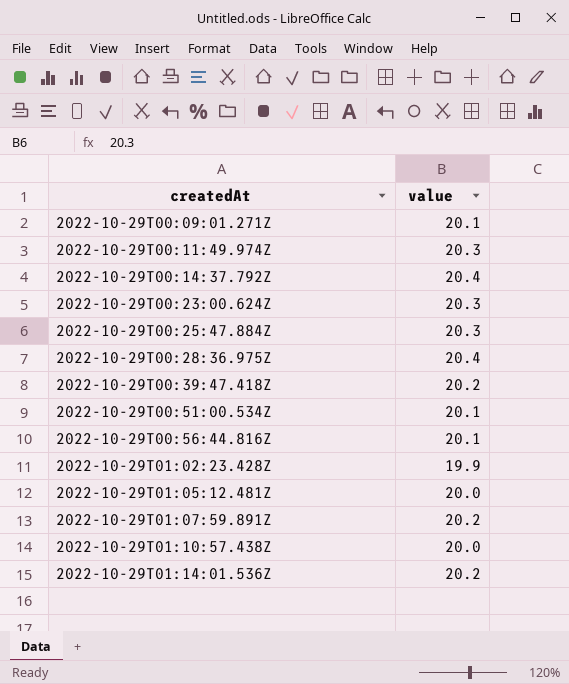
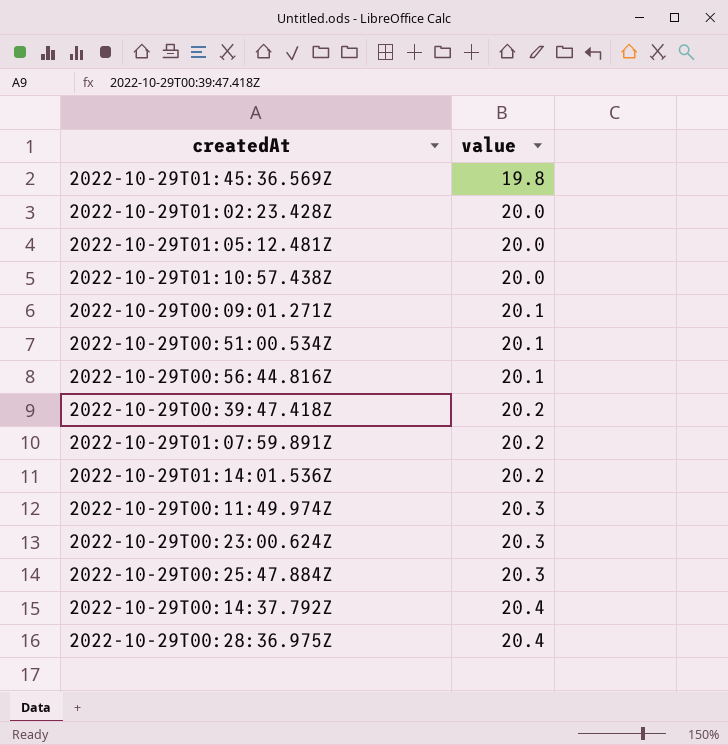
row order: createdAt ascending -> value ascending
row 2022-10-29T01:45:36.569Z: none -> 19.8
2022-10-29T01:02:23.428Z | value: 19.9 -> 20.0

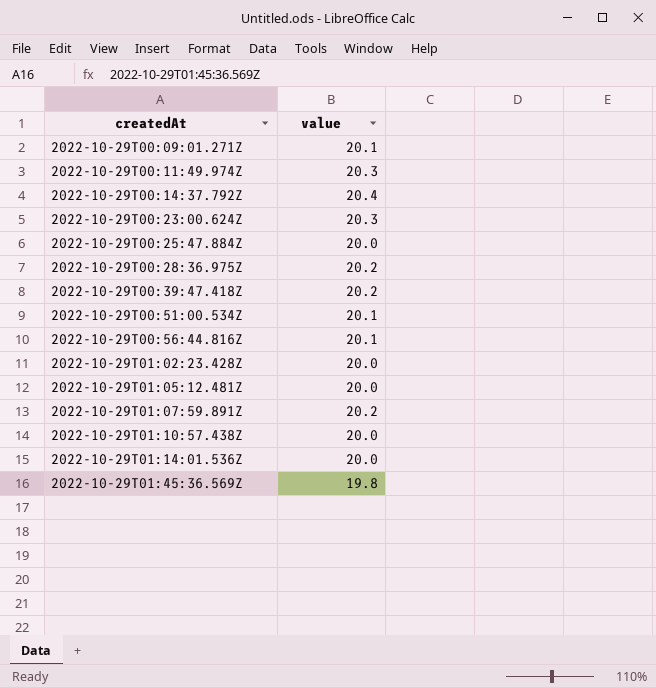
row order: value ascending -> createdAt ascending
2022-10-29T00:25:47.884Z | value: 20.3 -> 20.0
2022-10-29T00:28:36.975Z | value: 20.4 -> 20.2
2022-10-29T01:14:01.536Z | value: 20.2 -> 20.0

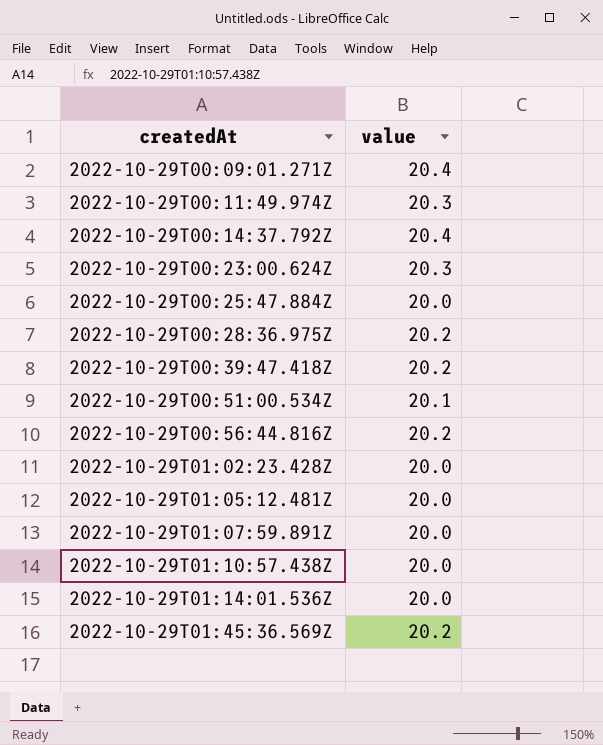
2022-10-29T00:09:01.271Z | value: 20.1 -> 20.4
2022-10-29T00:56:44.816Z | value: 20.1 -> 20.2
2022-10-29T01:07:59.891Z | value: 20.2 -> 20.0
2022-10-29T01:45:36.569Z | value: 19.8 -> 20.2

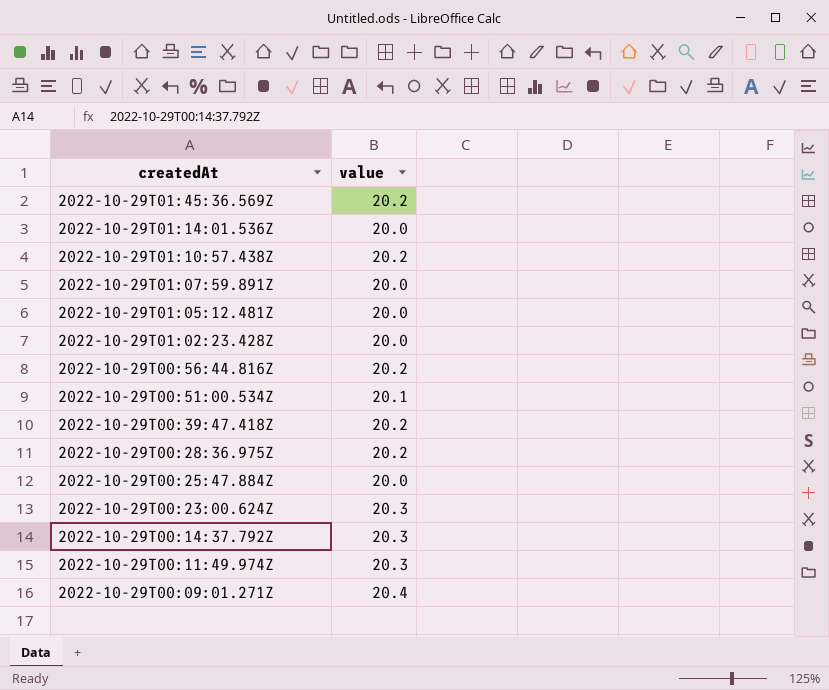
row order: createdAt ascending -> createdAt descending
2022-10-29T01:10:57.438Z | value: 20.0 -> 20.2
2022-10-29T00:14:37.792Z | value: 20.4 -> 20.3

